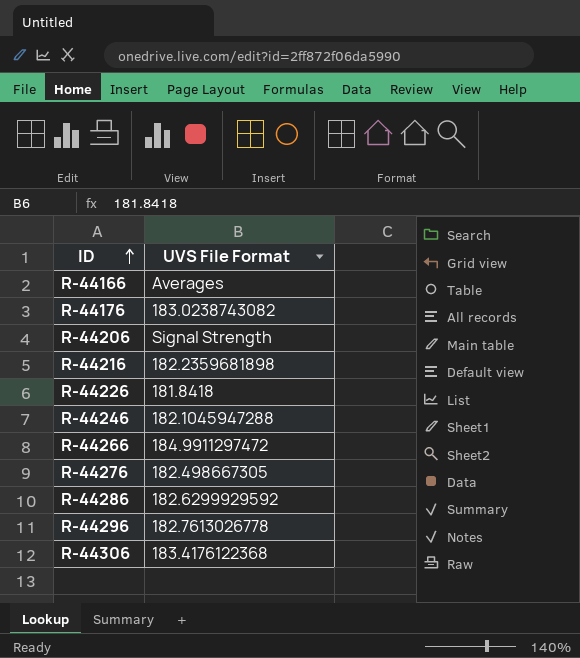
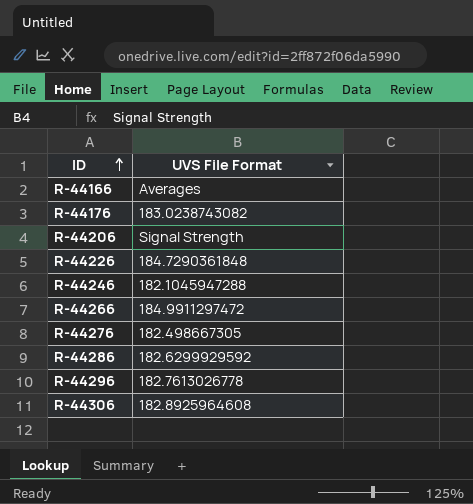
row R-44216: 182.2359681898 -> none
R-44226 | UVS File Format: 181.8418 -> 184.7290361848
R-44306 | UVS File Format: 183.4176122368 -> 182.8925964608

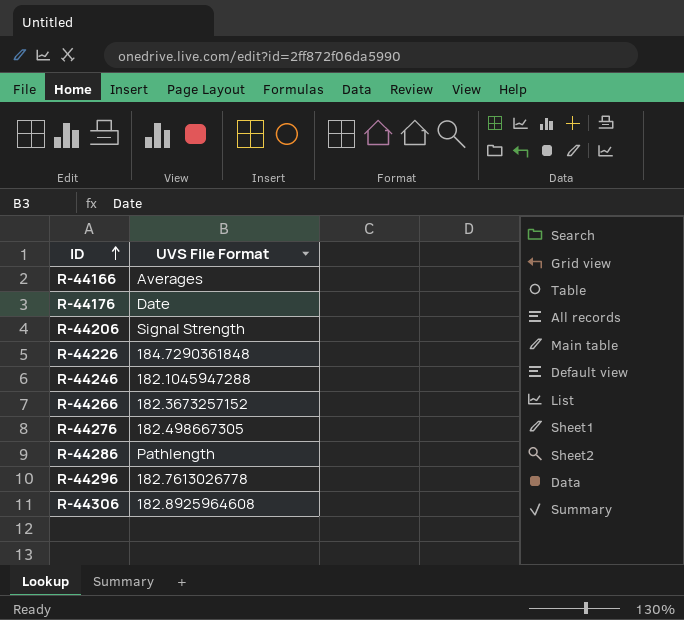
R-44176 | UVS File Format: 183.0238743082 -> Date
R-44266 | UVS File Format: 184.9911297472 -> 182.3673257152
R-44286 | UVS File Format: 182.6299929592 -> Pathlength

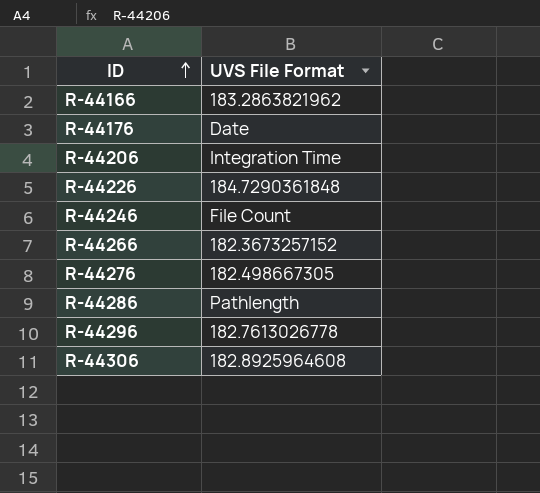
R-44166 | UVS File Format: Averages -> 183.2863821962
R-44206 | UVS File Format: Signal Strength -> Integration Time
R-44246 | UVS File Format: 182.1045947288 -> File Count

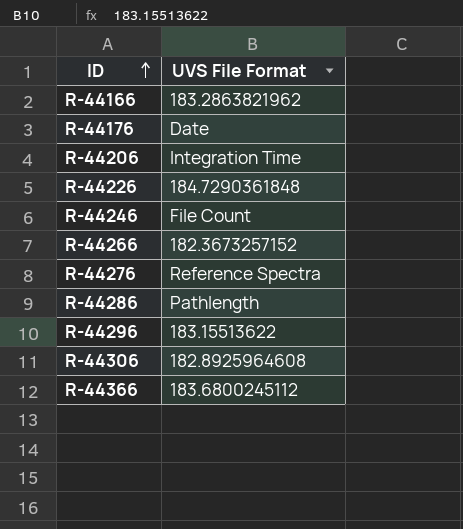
R-44276 | UVS File Format: 182.498667305 -> Reference Spectra
R-44296 | UVS File Format: 182.7613026778 -> 183.15513622
row R-44366: none -> 183.6800245112

